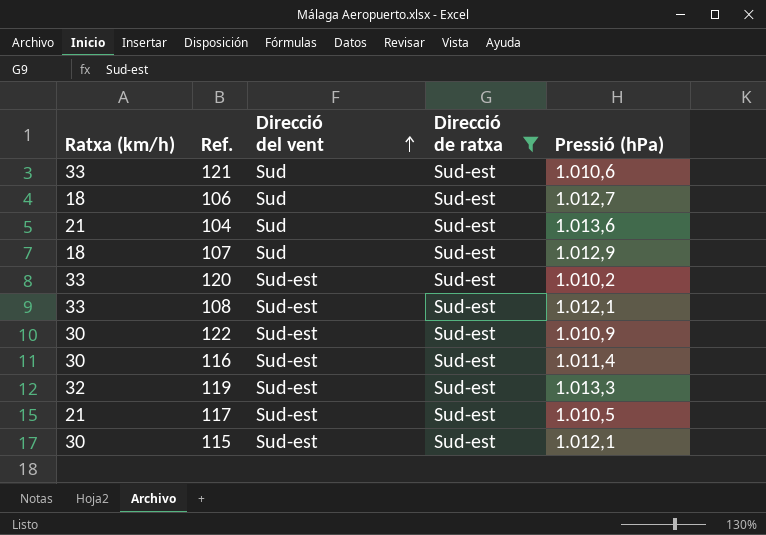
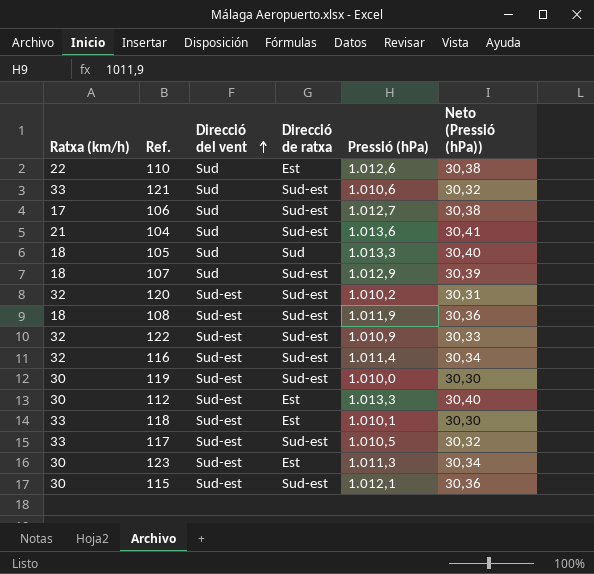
filter: Direcció de ratxa = Sud-est -> none
column Neto (Pressió (hPa)) | formula: none -> [Pressió (hPa)] * 0,03
106 | Ratxa (km/h): 18 -> 17
120 | Ratxa (km/h): 33 -> 32
108 | Ratxa (km/h): 33 -> 18
108 | Pressió (hPa): 1.012,1 -> 1.011,9
122 | Ratxa (km/h): 30 -> 32
116 | Ratxa (km/h): 30 -> 32
119 | Ratxa (km/h): 32 -> 30
119 | Pressió (hPa): 1.013,3 -> 1.010,0
117 | Ratxa (km/h): 21 -> 33

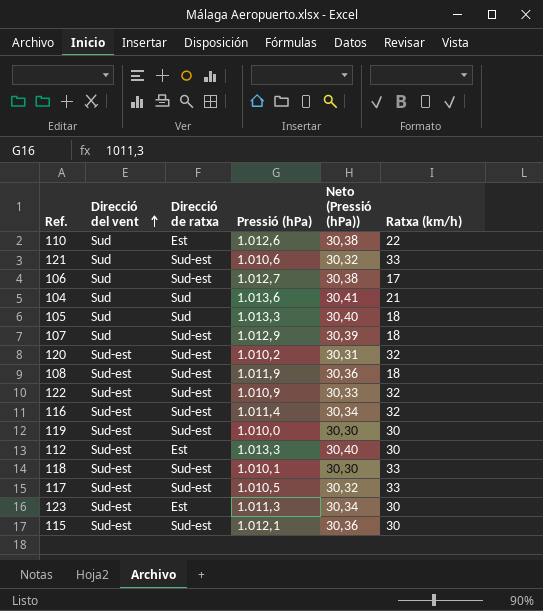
column Ratxa (km/h) | position: 1 -> 6
104 | Direcció de ratxa: Sud-est -> Sud
118 | Direcció de ratxa: Est -> Sud-est

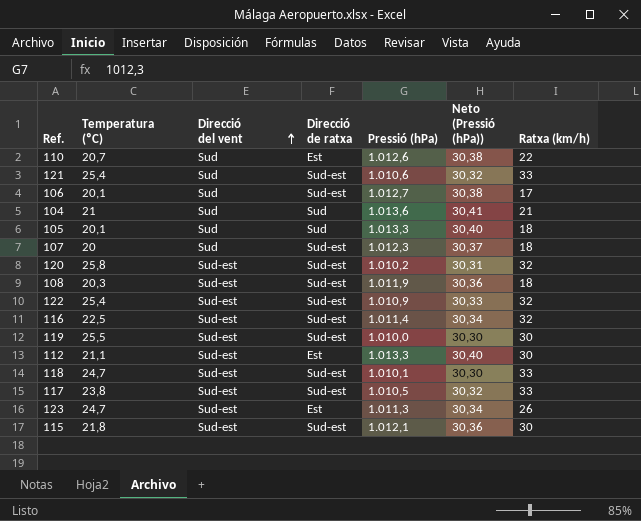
column Temperatura (ºC) | position: none -> 2
107 | Pressió (hPa): 1.012,9 -> 1.012,3
107 | Neto (Pressió (hPa)): 30,39 -> 30,37
123 | Ratxa (km/h): 30 -> 26

